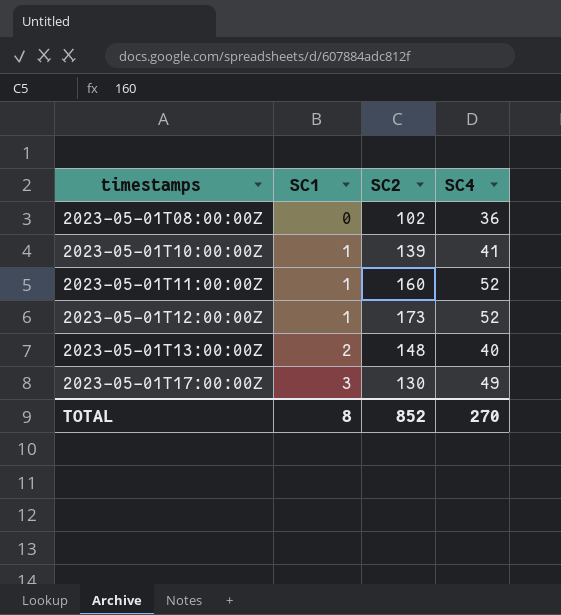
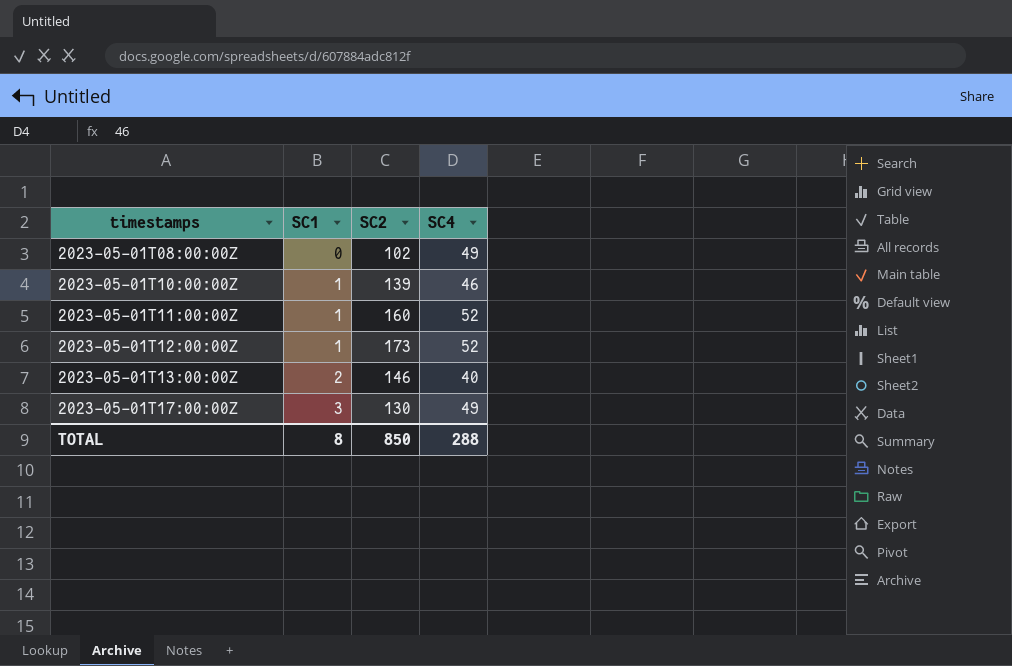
2023-05-01T08:00:00Z | SC4: 36 -> 49
2023-05-01T10:00:00Z | SC4: 41 -> 46
2023-05-01T13:00:00Z | SC2: 148 -> 146
TOTAL | SC2: 852 -> 850
TOTAL | SC4: 270 -> 288

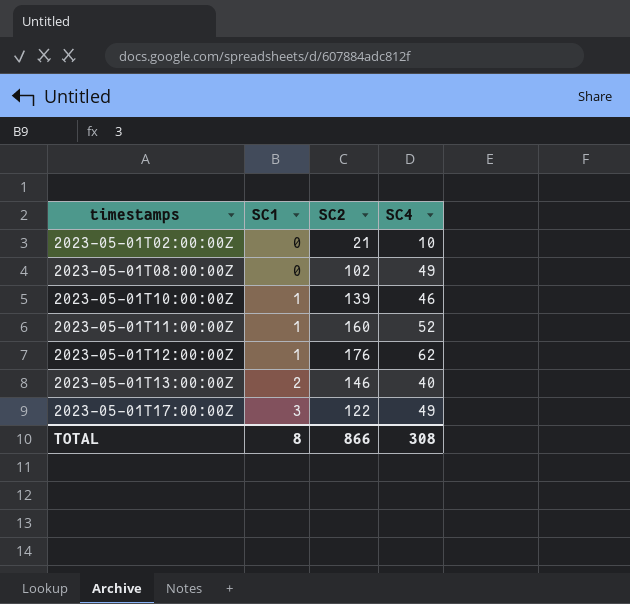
row 2023-05-01T02:00:00Z: none -> 0 | 21 | 10
2023-05-01T12:00:00Z | SC2: 173 -> 176
2023-05-01T12:00:00Z | SC4: 52 -> 62
2023-05-01T17:00:00Z | SC2: 130 -> 122
TOTAL | SC2: 850 -> 866
TOTAL | SC4: 288 -> 308

